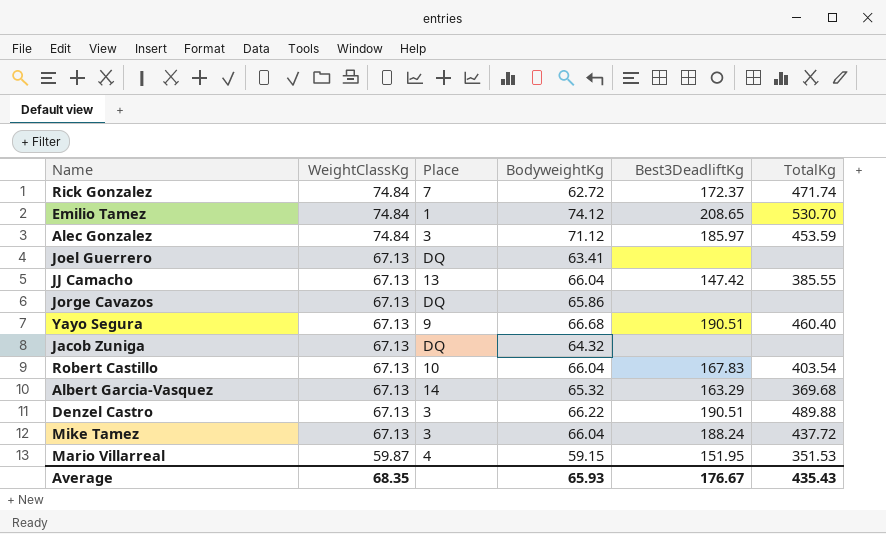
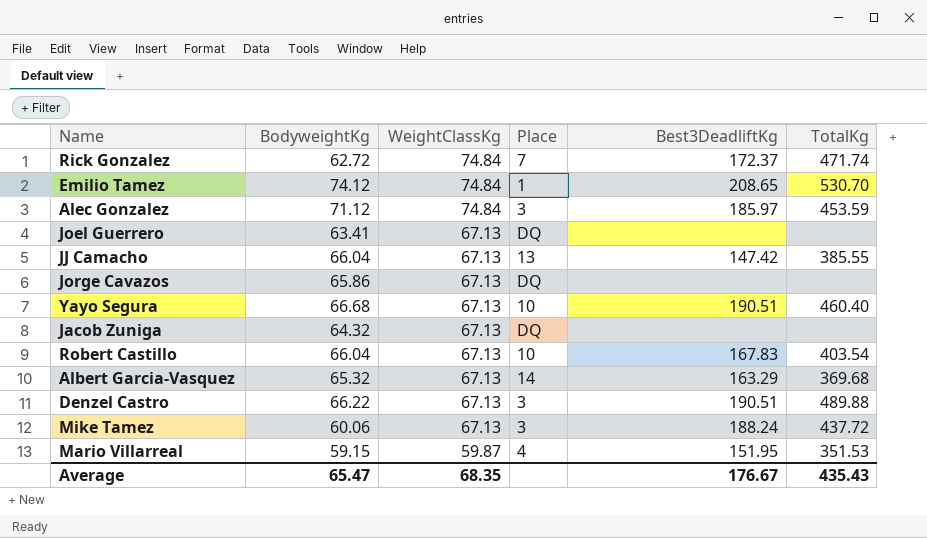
column BodyweightKg | position: 4 -> 2
Yayo Segura | Place: 9 -> 10
Mike Tamez | BodyweightKg: 66.04 -> 60.06
Average | BodyweightKg: 65.93 -> 65.47

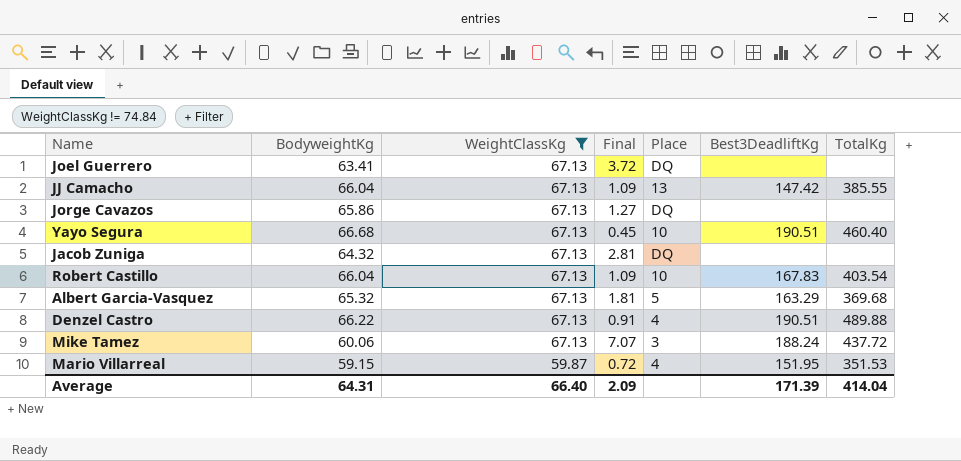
filter: none -> WeightClassKg != 74.84
column Final | formula: none -> [WeightClassKg] - [BodyweightKg]
Albert Garcia-Vasquez | Place: 14 -> 5
Denzel Castro | Place: 3 -> 4
Average | BodyweightKg: 65.47 -> 64.31
Average | WeightClassKg: 68.35 -> 66.40
Average | Best3DeadliftKg: 176.67 -> 171.39
Average | TotalKg: 435.43 -> 414.04

